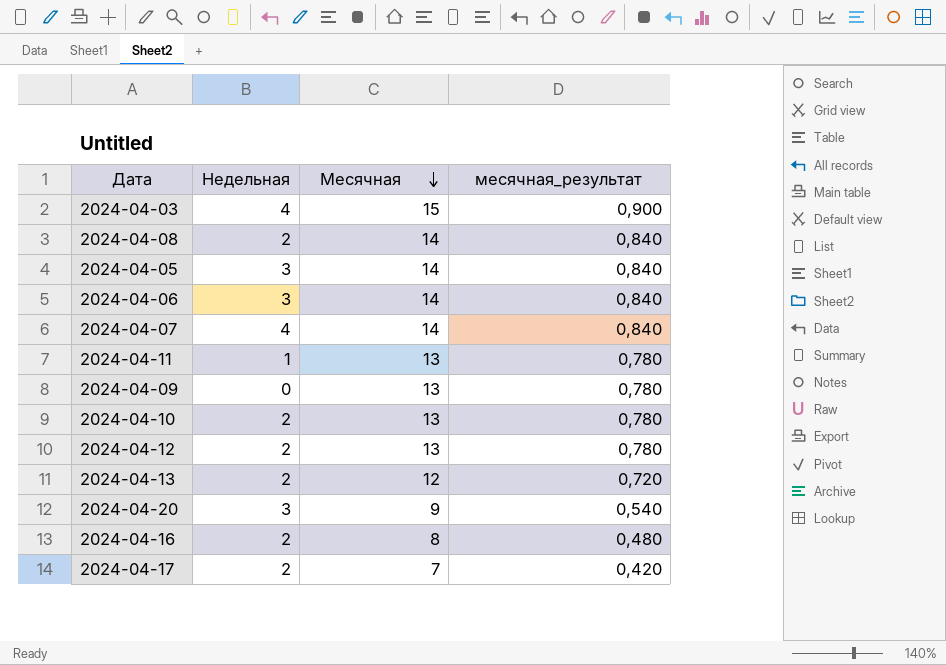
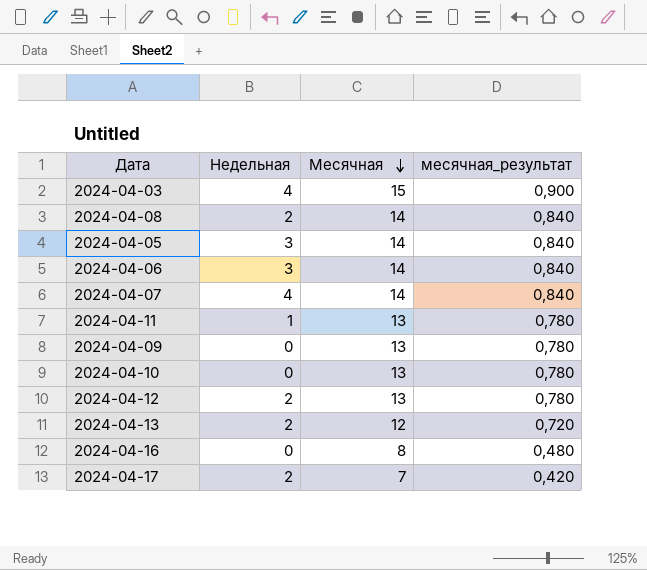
row 2024-04-20: 3 | 9 | 0,540 -> none
2024-04-10 | Недельная: 2 -> 0
2024-04-16 | Недельная: 2 -> 0

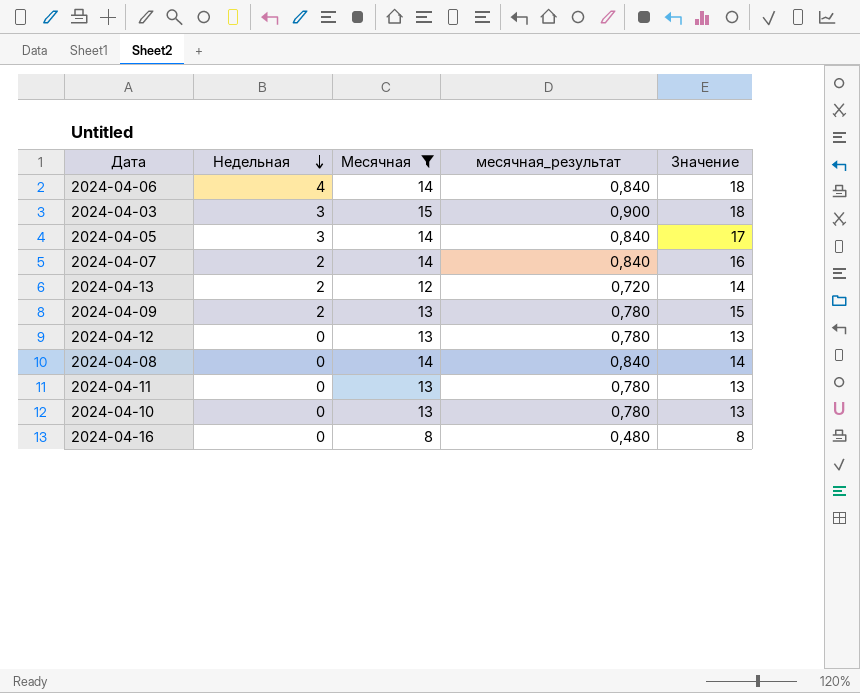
filter: none -> Месячная != 7
row order: Месячная descending -> Недельная descending
column Значение | formula: none -> [Недельная] + [Месячная]
2024-04-06 | Недельная: 3 -> 4
2024-04-03 | Недельная: 4 -> 3
2024-04-07 | Недельная: 4 -> 2
2024-04-09 | Недельная: 0 -> 2
2024-04-12 | Недельная: 2 -> 0
2024-04-08 | Недельная: 2 -> 0
2024-04-11 | Недельная: 1 -> 0

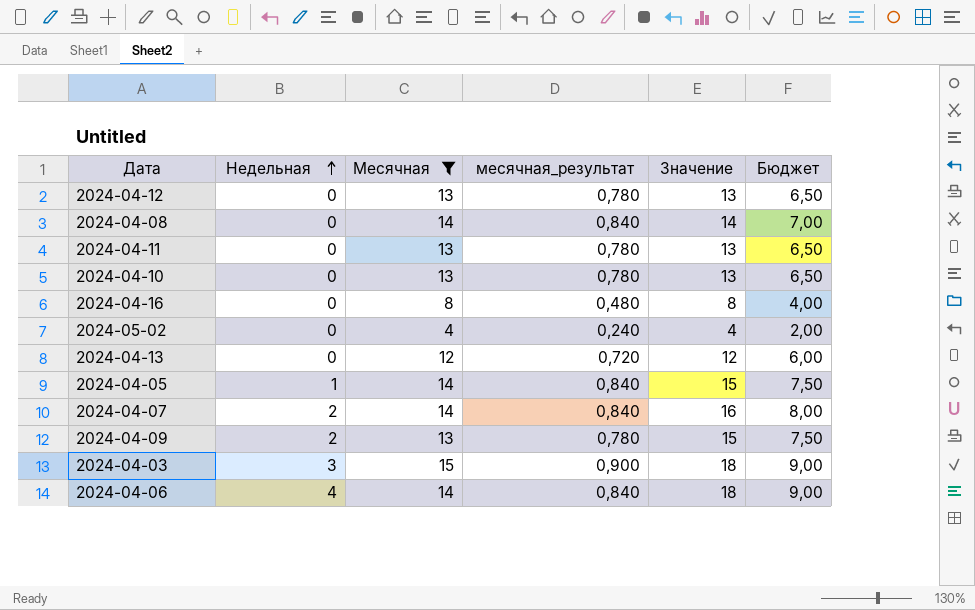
row order: Недельная descending -> Недельная ascending
column Бюджет | formula: none -> [Значение] * 0,5
row 2024-05-02: none -> 0 | 4 | 0,240 | 4 | 2,00
2024-04-13 | Недельная: 2 -> 0
2024-04-13 | Значение: 14 -> 12
2024-04-05 | Недельная: 3 -> 1
2024-04-05 | Значение: 17 -> 15

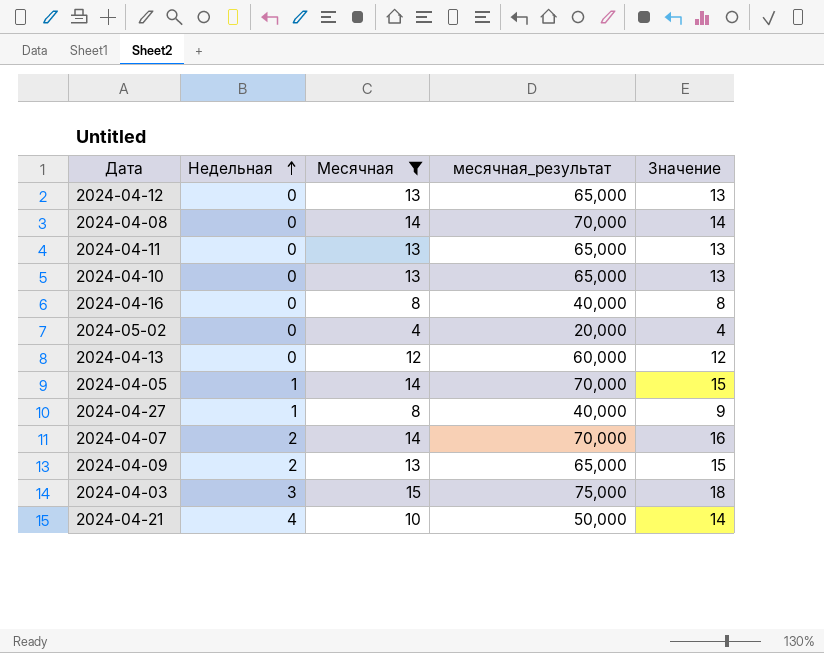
column Бюджет | formula: [Значение] * 0,5 -> none
column месячная_результат | formula: [Месячная] * 0,06 -> [Месячная] * 5
row 2024-04-06: 4 | 14 | 0,840 | 18 | 9,00 -> none
row 2024-04-27: none -> 1 | 8 | 40,000 | 9
row 2024-04-21: none -> 4 | 10 | 50,000 | 14

